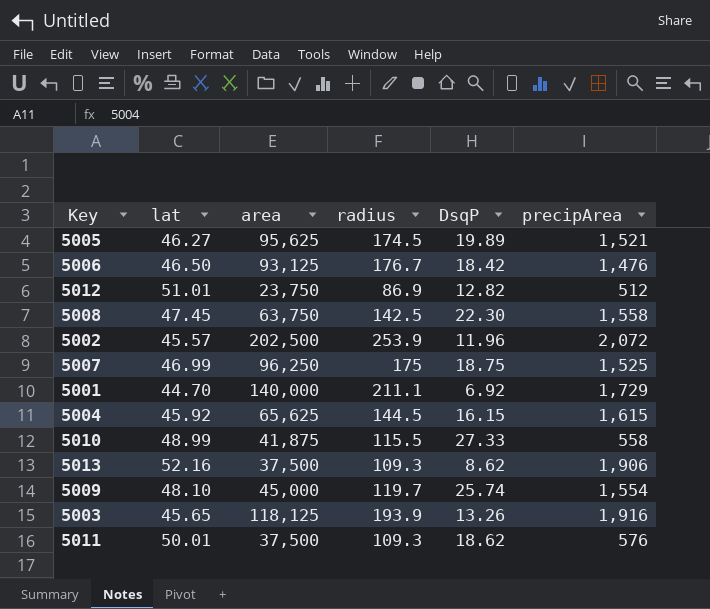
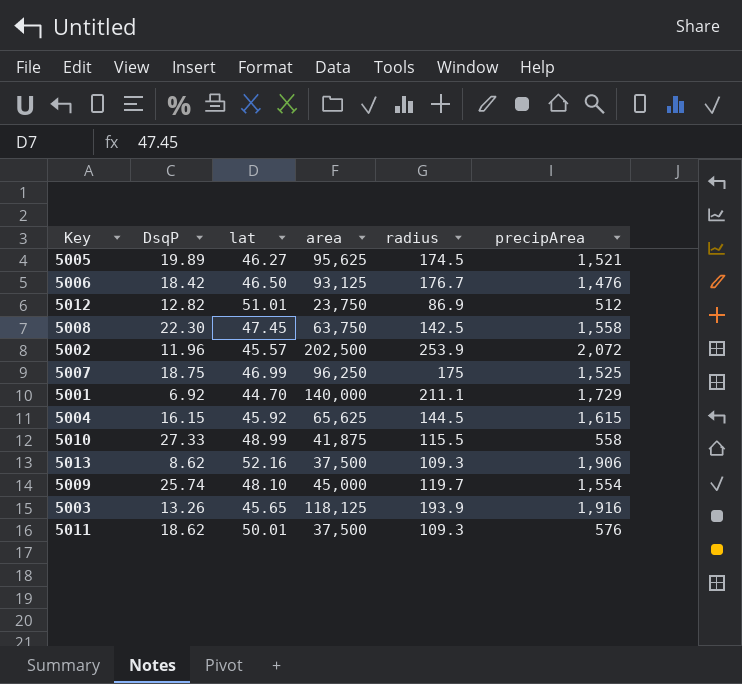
column DsqP | position: 5 -> 2

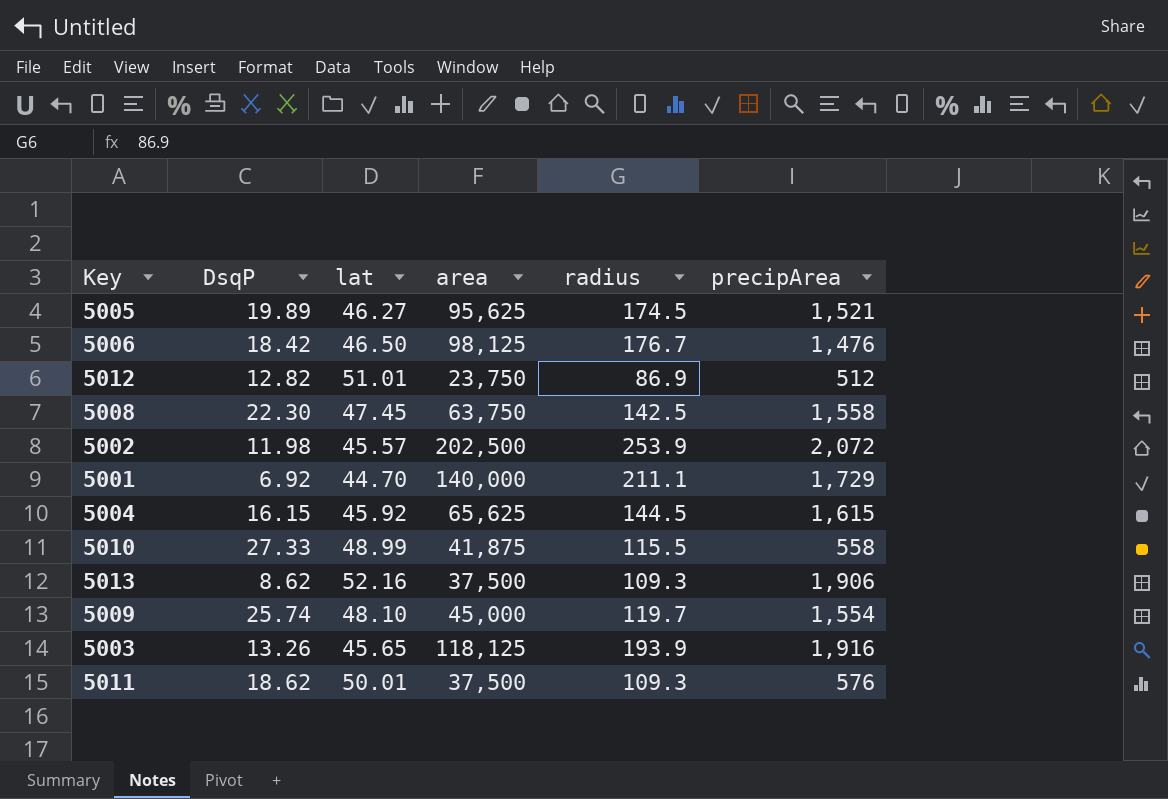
row 5007: 18.75 | 46.99 | 96,250 | 175 | 1,525 -> none
5006 | area: 93,125 -> 98,125
5002 | DsqP: 11.96 -> 11.98

